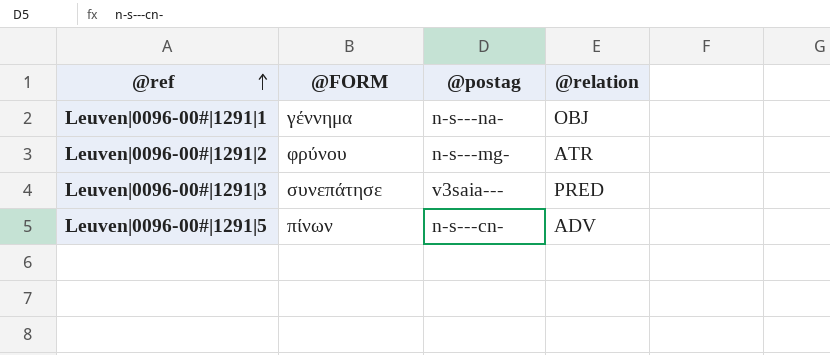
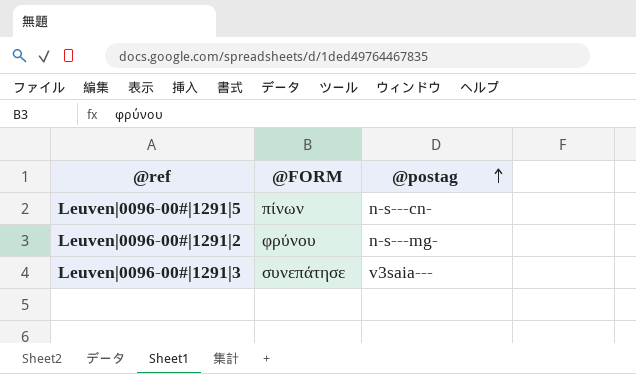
row order: @ref ascending -> @postag ascending
column @relation | position: 4 -> none
row Leuven|0096-00#|1291|1: γέννημα | n-s---na- | OBJ -> none

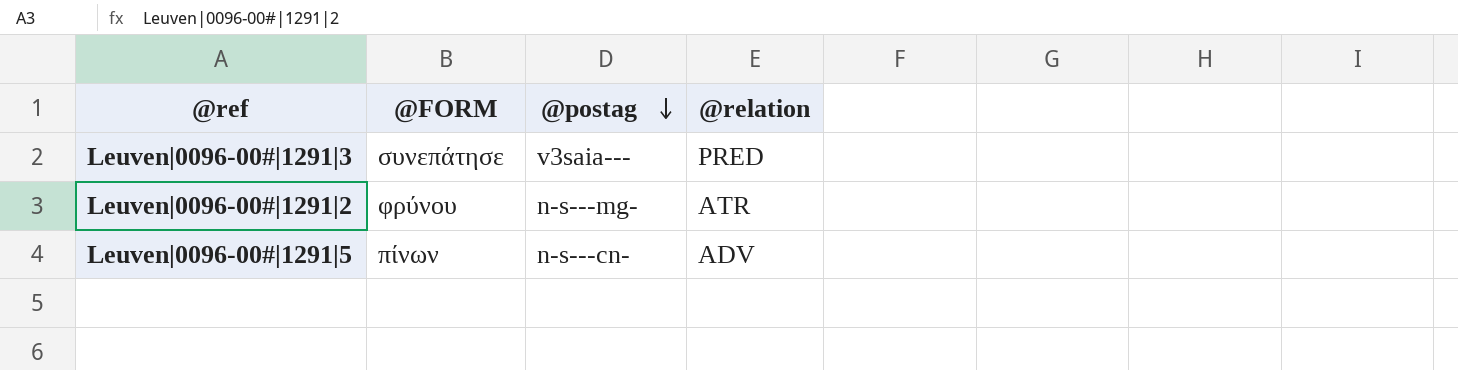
row order: @postag ascending -> @postag descending
column @relation | position: none -> 4

